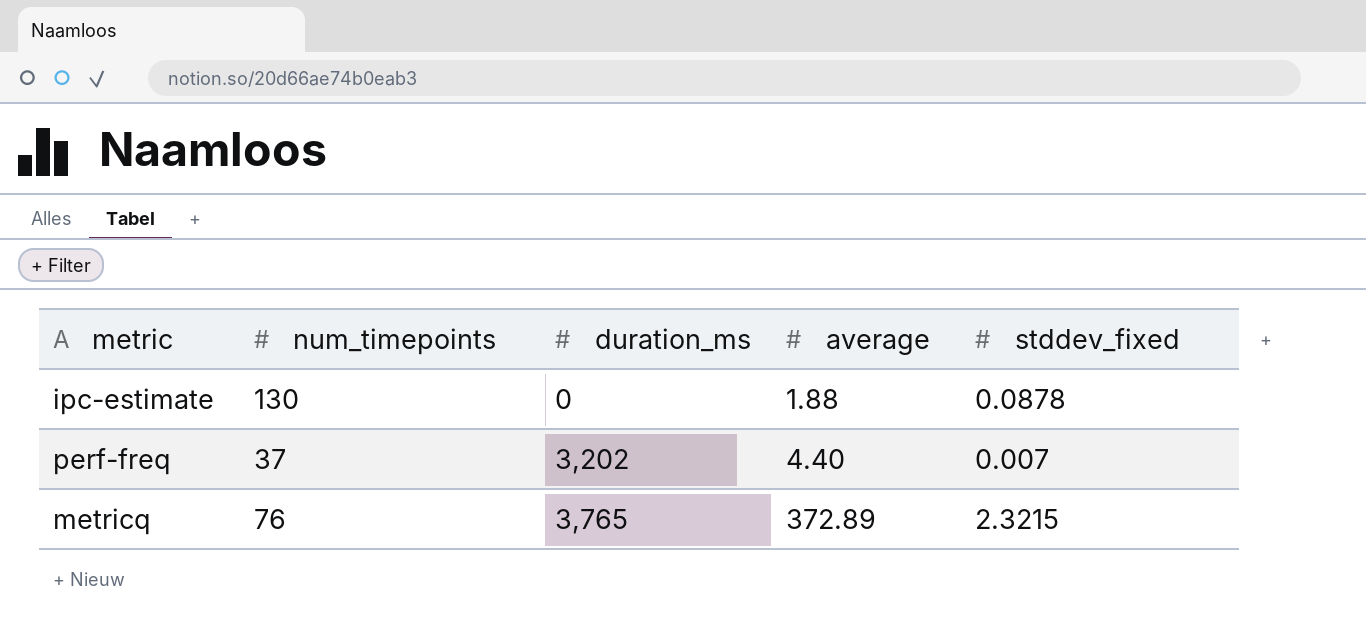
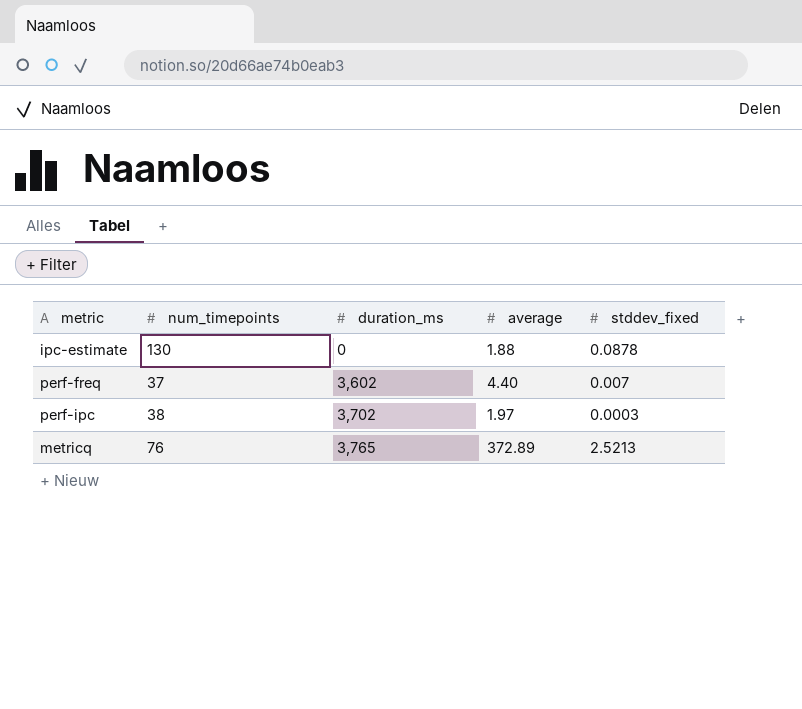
perf-freq | duration_ms: 3,202 -> 3,602
row perf-ipc: none -> 38 | 3,702 | 1.97 | 0.0003
metricq | stddev_fixed: 2.3215 -> 2.5213

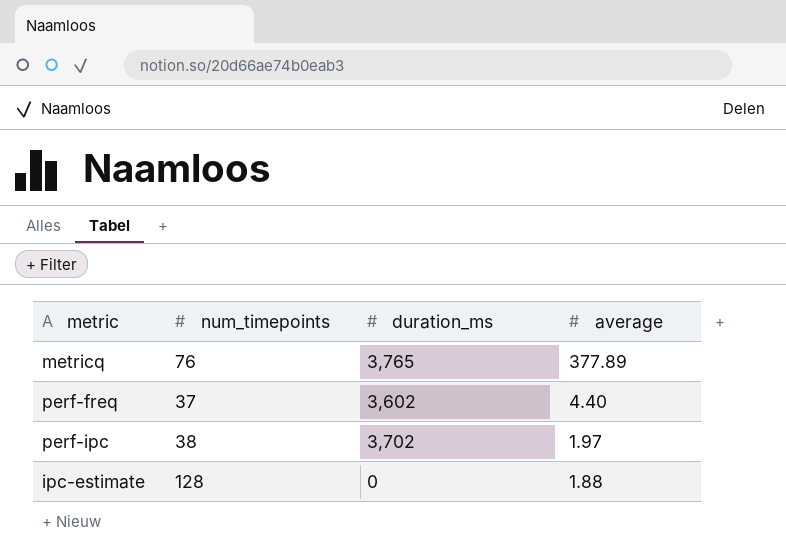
row order: duration_ms ascending -> average descending
column stddev_fixed | position: 5 -> none
metricq | average: 372.89 -> 377.89
ipc-estimate | num_timepoints: 130 -> 128

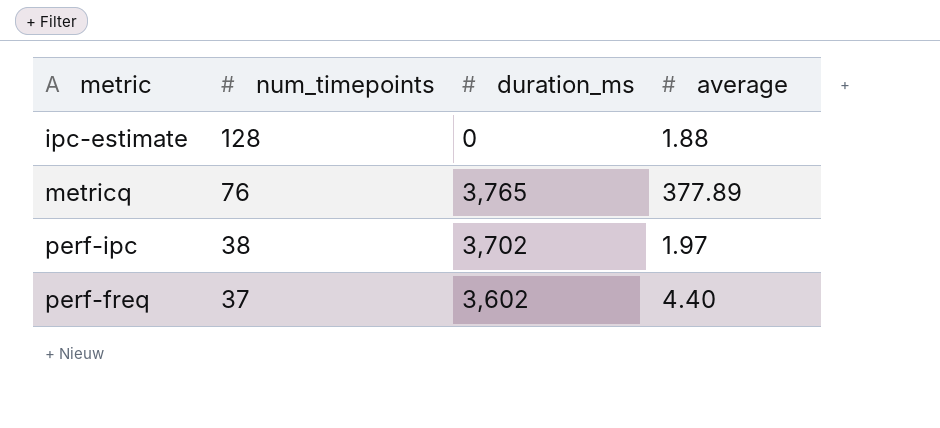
row order: average descending -> num_timepoints descending

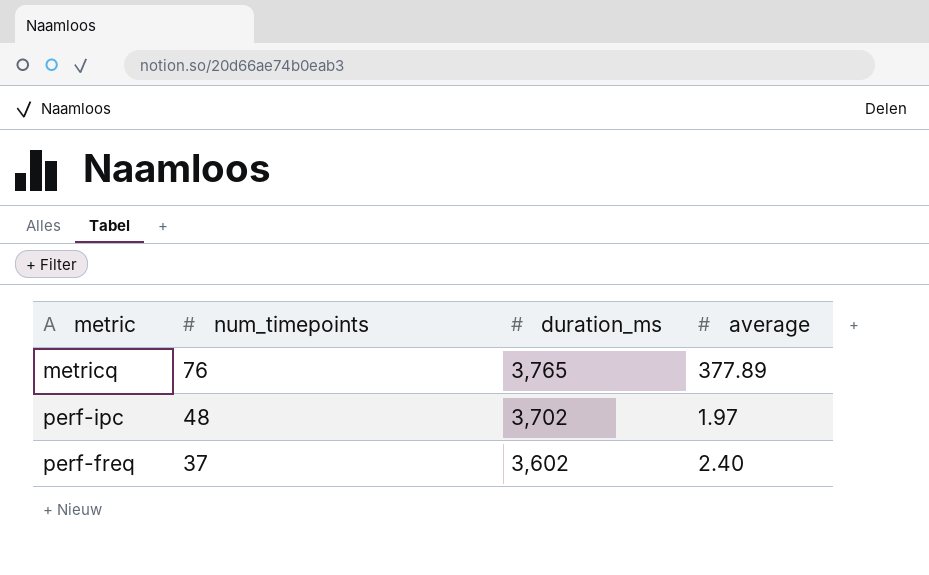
row ipc-estimate: 128 | 0 | 1.88 -> none
perf-ipc | num_timepoints: 38 -> 48
perf-freq | average: 4.40 -> 2.40

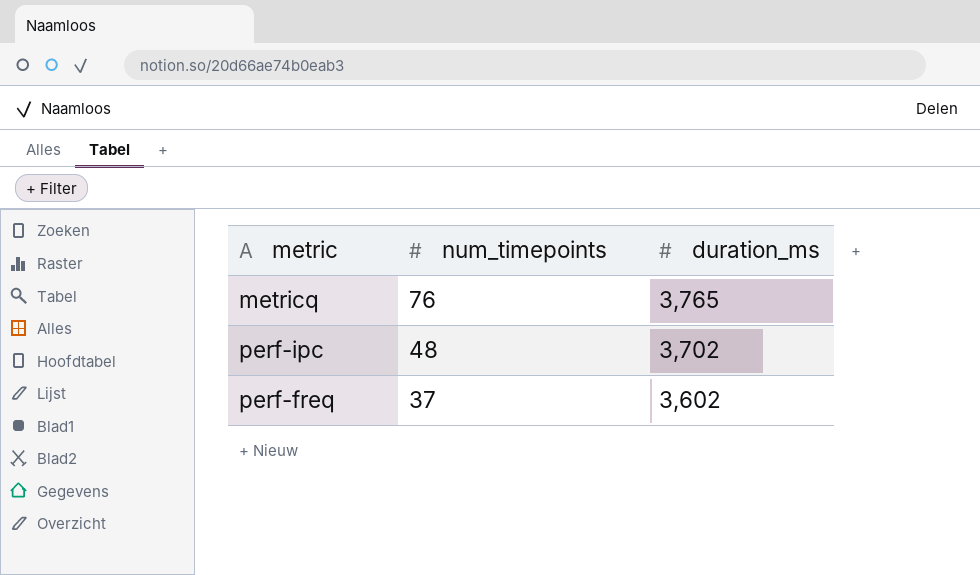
column average | position: 4 -> none

